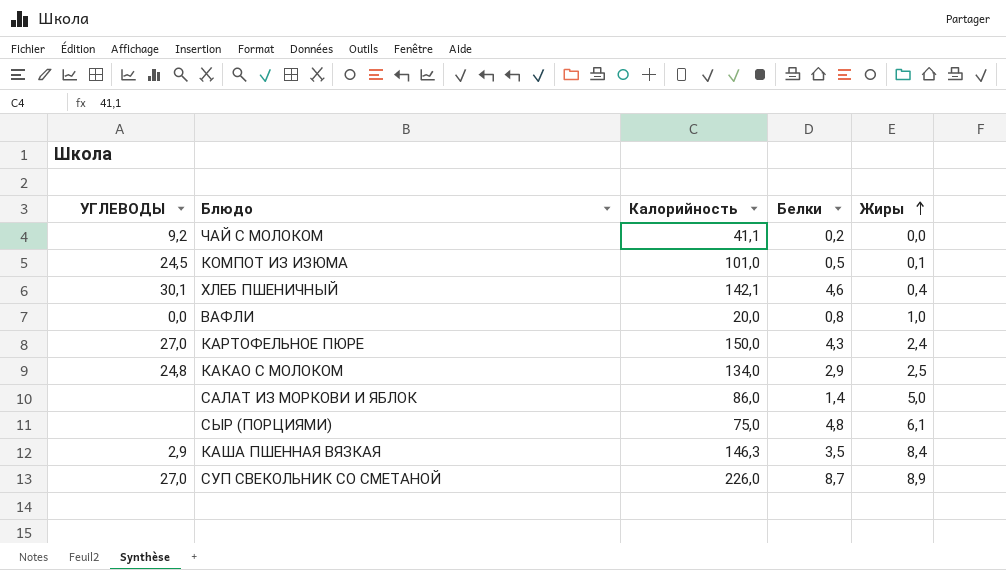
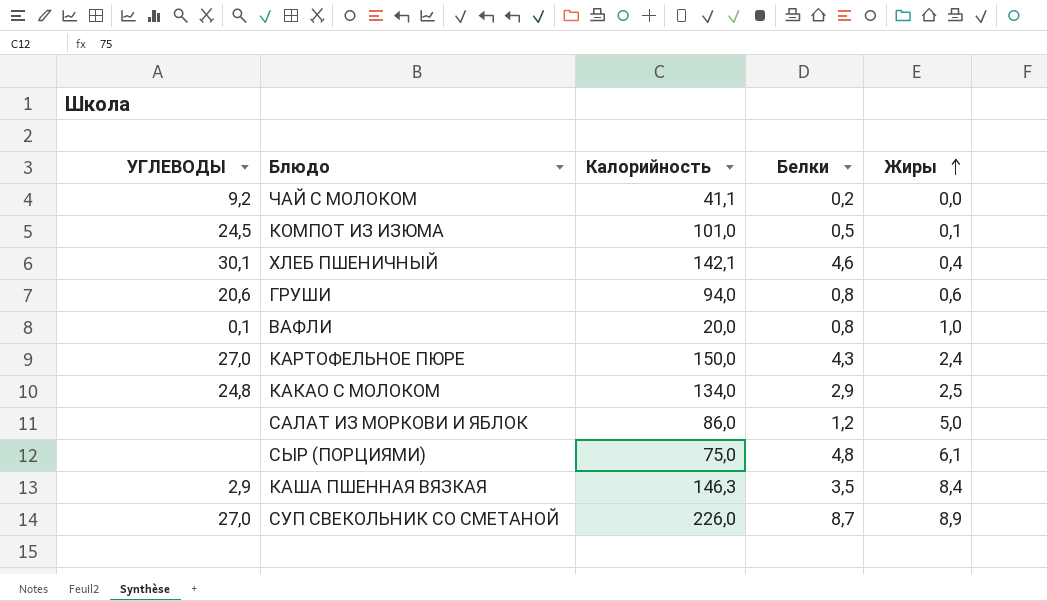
row ГРУШИ: none -> 20,6 | 94,0 | 0,8 | 0,6
ВАФЛИ | УГЛЕВОДЫ: 0,0 -> 0,1
САЛАТ ИЗ МОРКОВИ И ЯБЛОК | Белки: 1,4 -> 1,2

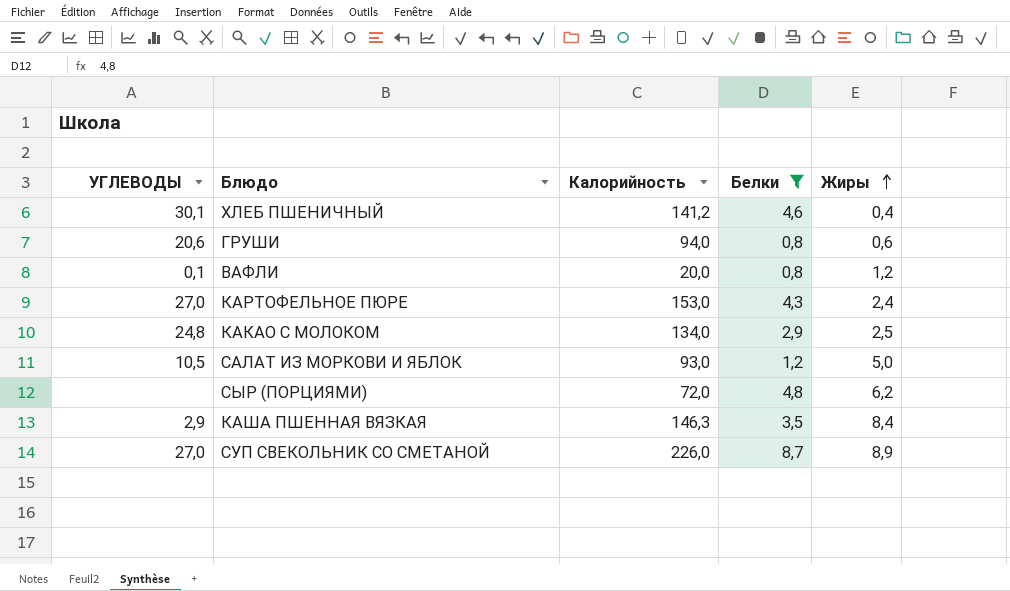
filter: none -> Белки >= 0,8
ХЛЕБ ПШЕНИЧНЫЙ | Калорийность: 142,1 -> 141,2
ВАФЛИ | Жиры: 1,0 -> 1,2
КАРТОФЕЛЬНОЕ ПЮРЕ | Калорийность: 150,0 -> 153,0
САЛАТ ИЗ МОРКОВИ И ЯБЛОК | УГЛЕВОДЫ: none -> 10,5
САЛАТ ИЗ МОРКОВИ И ЯБЛОК | Калорийность: 86,0 -> 93,0
СЫР (ПОРЦИЯМИ) | Калорийность: 75,0 -> 72,0
СЫР (ПОРЦИЯМИ) | Жиры: 6,1 -> 6,2

